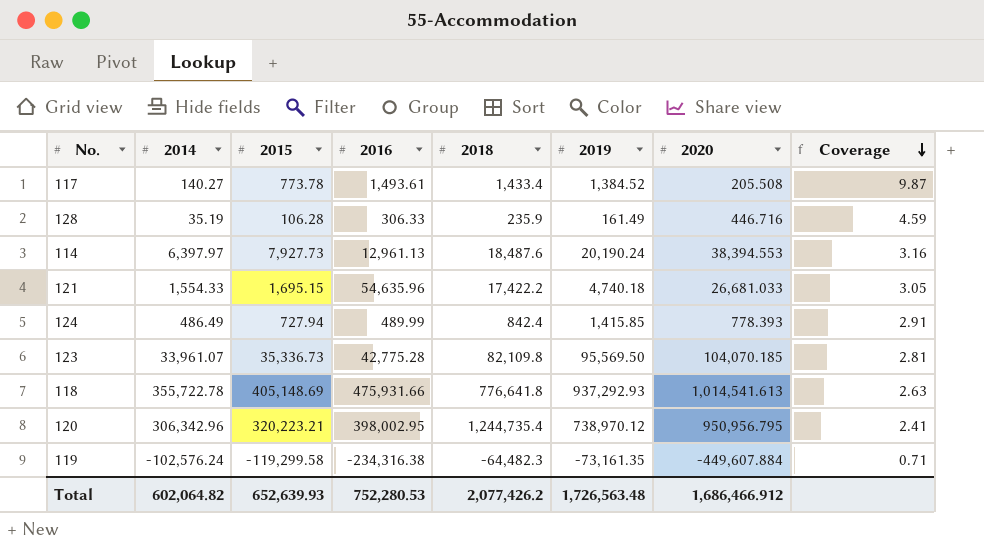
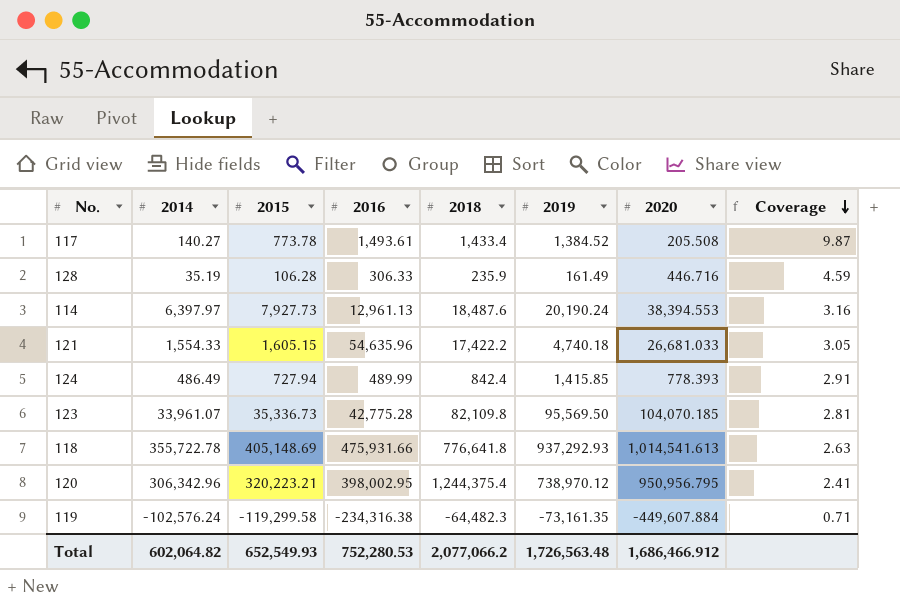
121 | 2015: 1,695.15 -> 1,605.15
120 | 2018: 1,244,735.4 -> 1,244,375.4
Total | 2015: 652,639.93 -> 652,549.93
Total | 2018: 2,077,426.2 -> 2,077,066.2

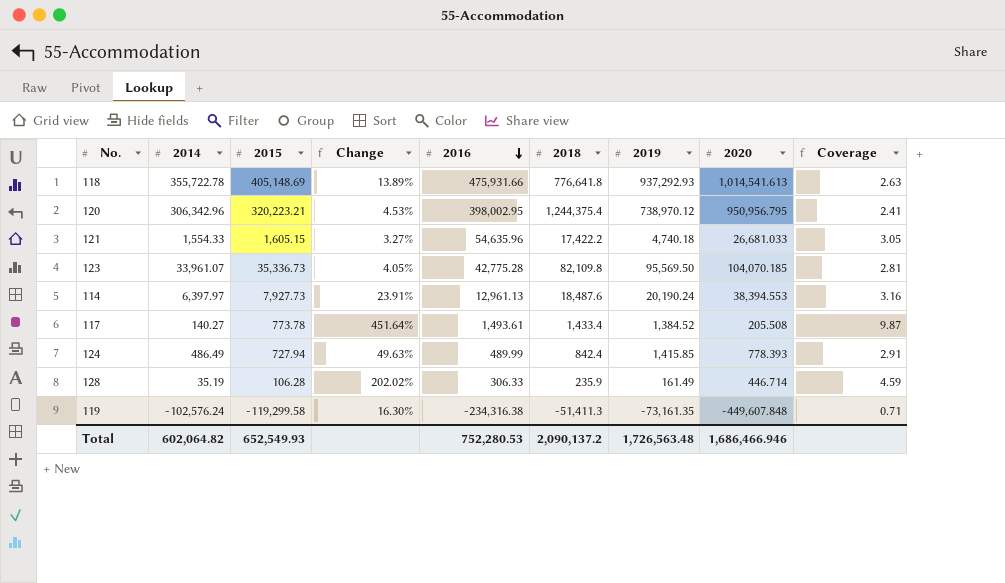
row order: Coverage descending -> 2016 descending
column Change | formula: none -> ([2015] - [2014]) / [2014]
128 | 2020: 446.716 -> 446.714
119 | 2018: -64,482.3 -> -51,411.3
119 | 2020: -449,607.884 -> -449,607.848
Total | 2018: 2,077,066.2 -> 2,090,137.2
Total | 2020: 1,686,466.912 -> 1,686,466.946

